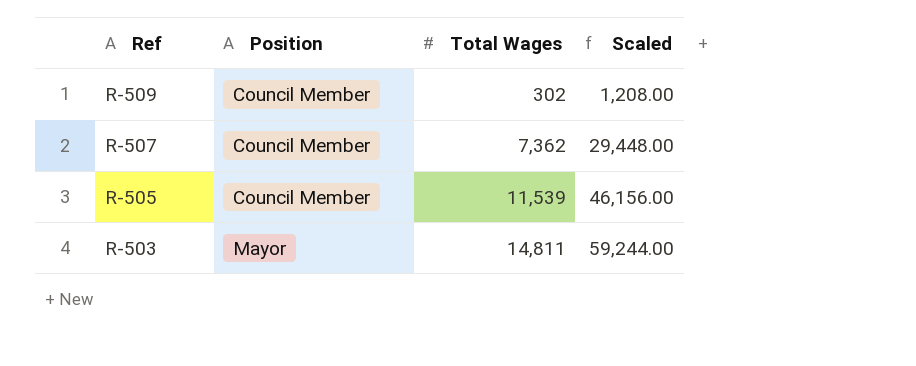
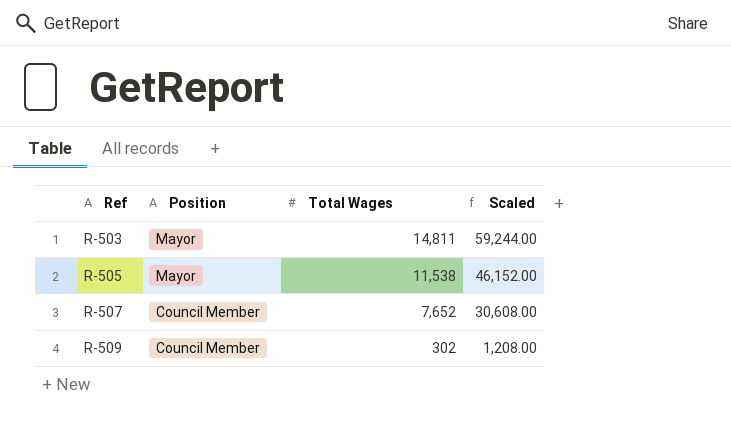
row order: Ref descending -> Ref ascending
R-505 | Position: Council Member -> Mayor
R-505 | Total Wages: 11,539 -> 11,538
R-505 | Scaled: 46,156.00 -> 46,152.00
R-507 | Total Wages: 7,362 -> 7,652
R-507 | Scaled: 29,448.00 -> 30,608.00

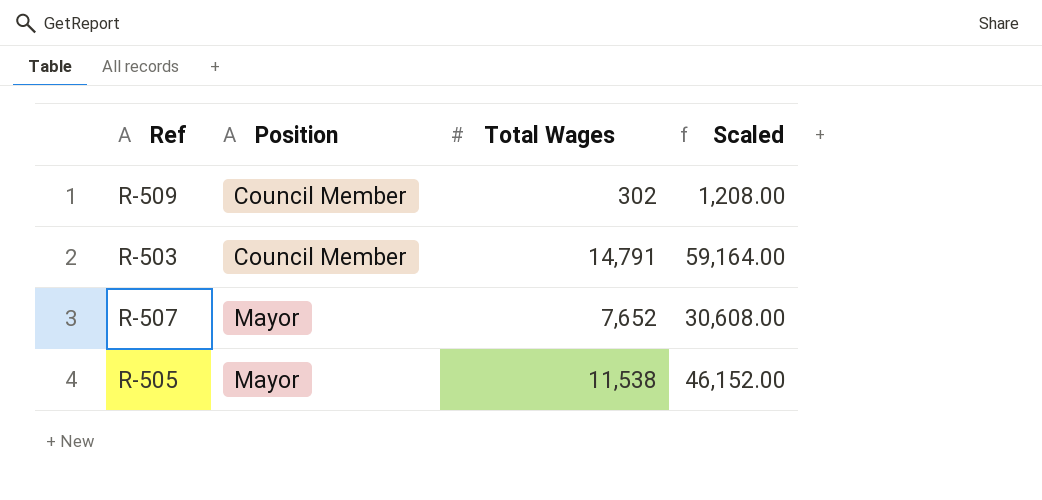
row order: Ref ascending -> Position ascending
R-503 | Position: Mayor -> Council Member
R-503 | Total Wages: 14,811 -> 14,791
R-503 | Scaled: 59,244.00 -> 59,164.00
R-507 | Position: Council Member -> Mayor

